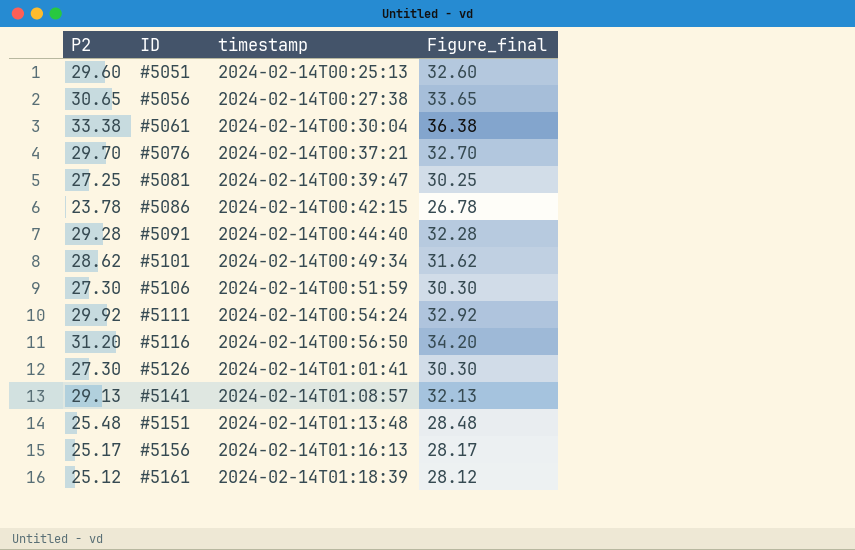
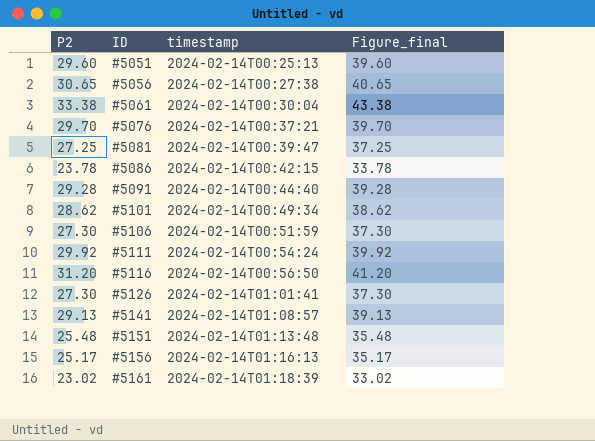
column Figure_final | formula: [P2] + 3 -> [P2] + 10
#5161 | P2: 25.12 -> 23.02

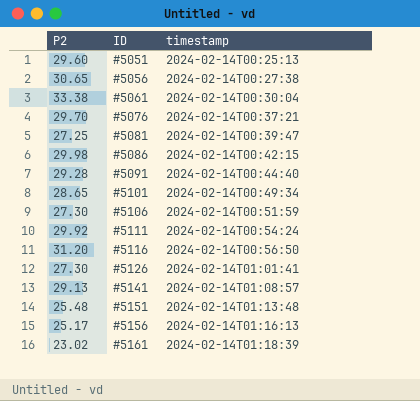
column Figure_final | formula: [P2] + 10 -> none
#5086 | P2: 23.78 -> 29.98
#5101 | P2: 28.62 -> 28.65

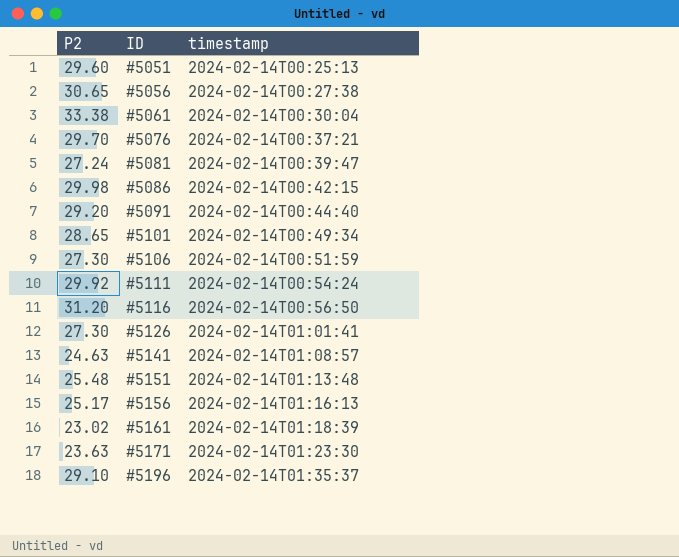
#5081 | P2: 27.25 -> 27.24
#5091 | P2: 29.28 -> 29.20
#5141 | P2: 29.13 -> 24.63
row #5171: none -> 23.63 | 2024-02-14T01:23:30
row #5196: none -> 29.10 | 2024-02-14T01:35:37

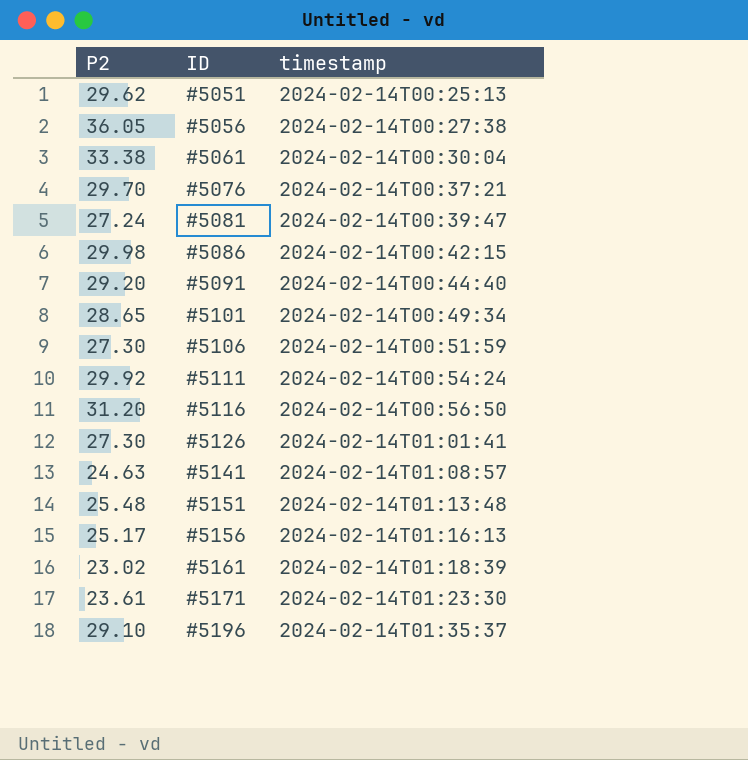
#5051 | P2: 29.60 -> 29.62
#5056 | P2: 30.65 -> 36.05
#5171 | P2: 23.63 -> 23.61

